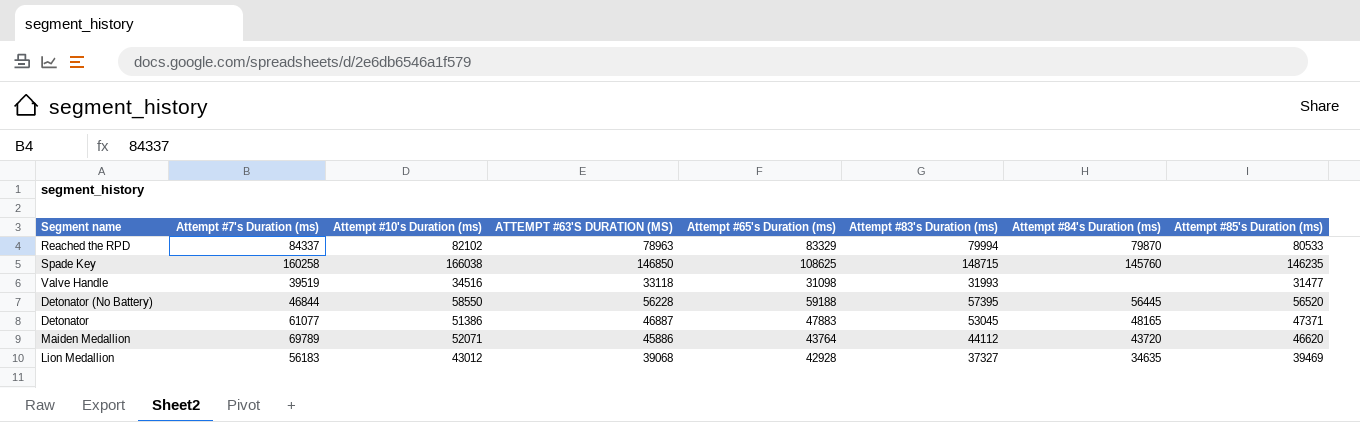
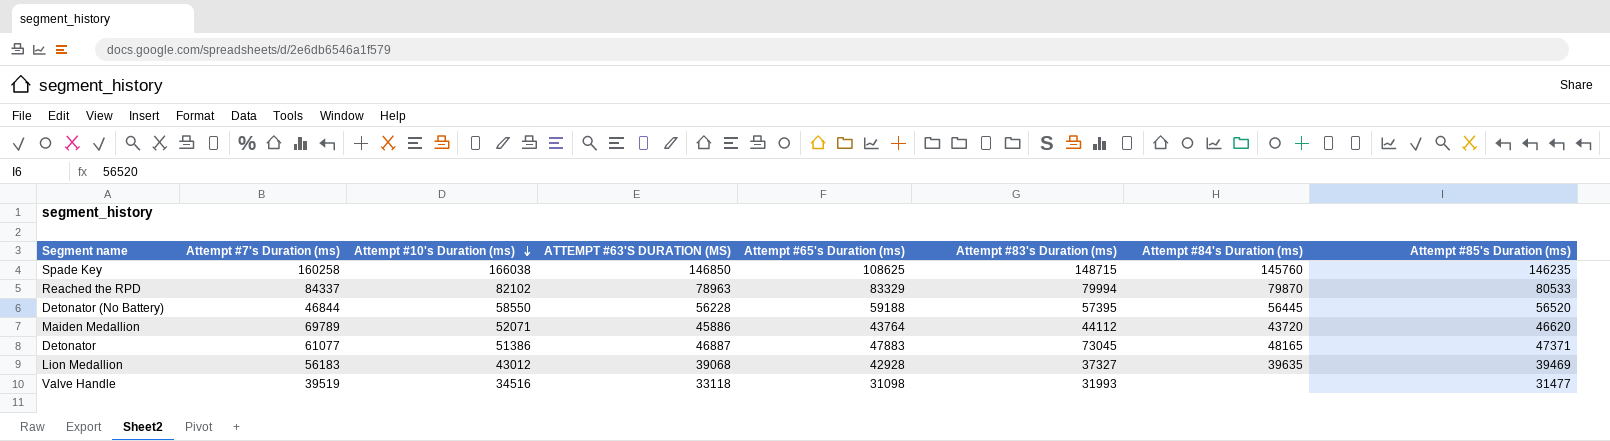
row order: none -> Attempt #10's Duration (ms) descending
Detonator | Attempt #83's Duration (ms): 53045 -> 73045
Lion Medallion | Attempt #84's Duration (ms): 34635 -> 39635

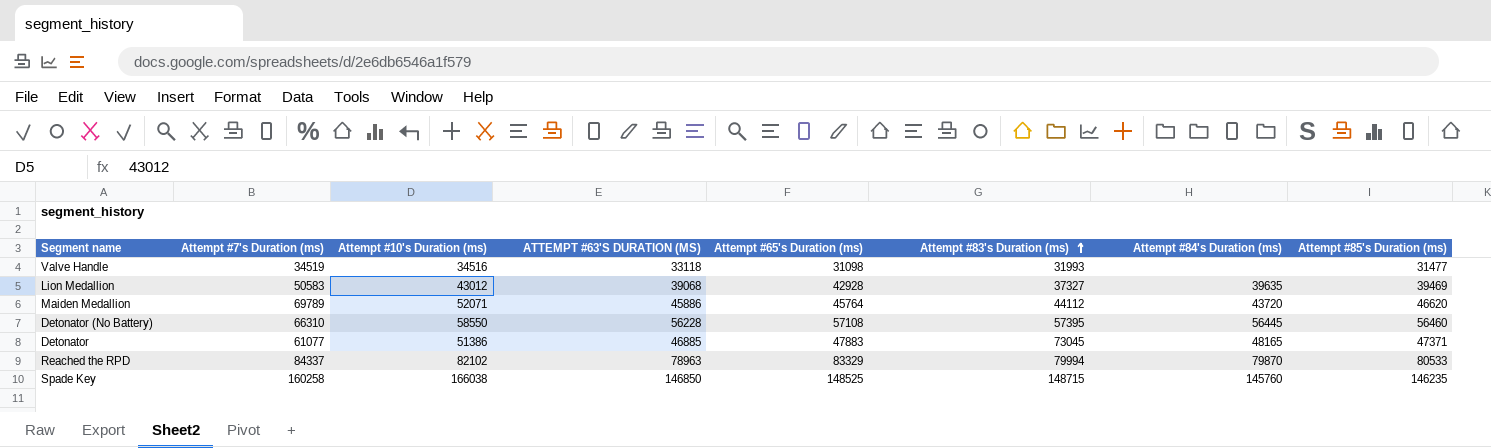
row order: Attempt #10's Duration (ms) descending -> Attempt #83's Duration (ms) ascending
Valve Handle | Attempt #7's Duration (ms): 39519 -> 34519
Lion Medallion | Attempt #7's Duration (ms): 56183 -> 50583
Maiden Medallion | Attempt #65's Duration (ms): 43764 -> 45764
Detonator (No Battery) | Attempt #7's Duration (ms): 46844 -> 66310
Detonator (No Battery) | Attempt #65's Duration (ms): 59188 -> 57108
Detonator (No Battery) | Attempt #85's Duration (ms): 56520 -> 56460
Detonator | ATTEMPT #63'S DURATION (MS): 46887 -> 46885
Spade Key | Attempt #65's Duration (ms): 108625 -> 148525

